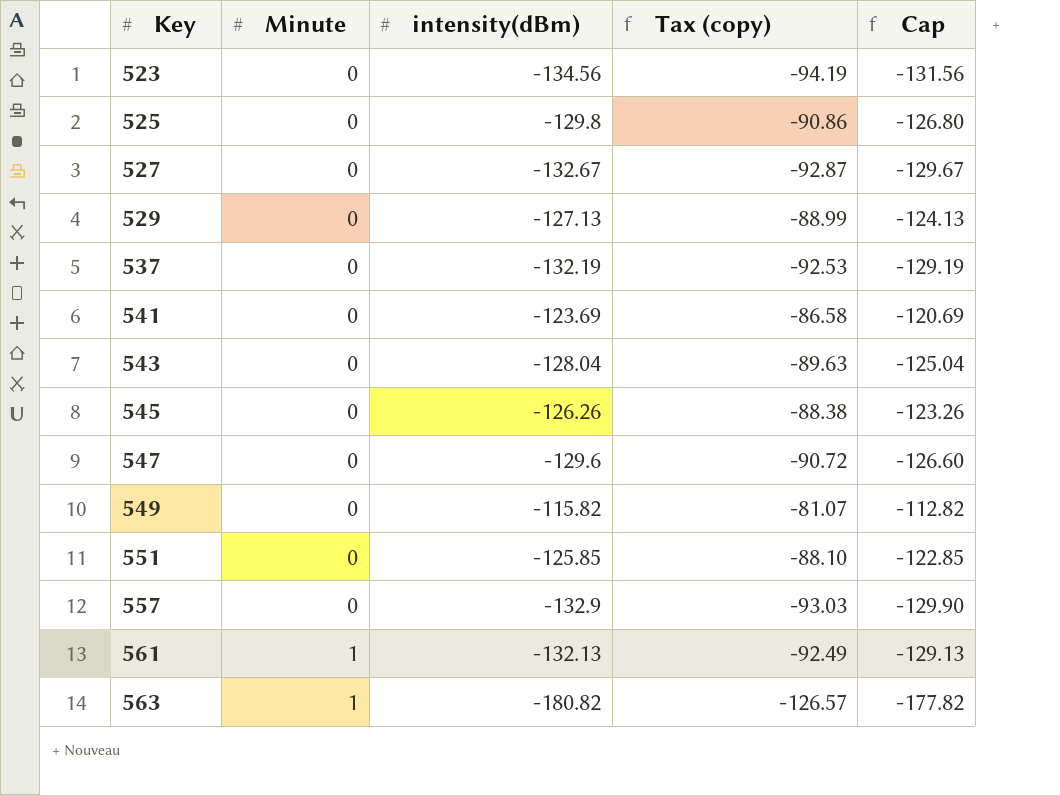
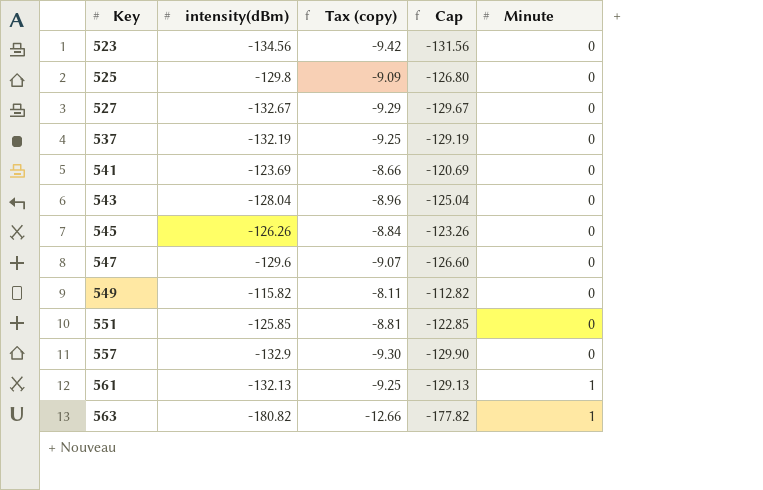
column Tax (copy) | formula: [intensity(dBm)] * 0.7 -> [intensity(dBm)] * 0.07
column Minute | position: 2 -> 5
row 529: 0 | -127.13 | -88.99 | -124.13 -> none

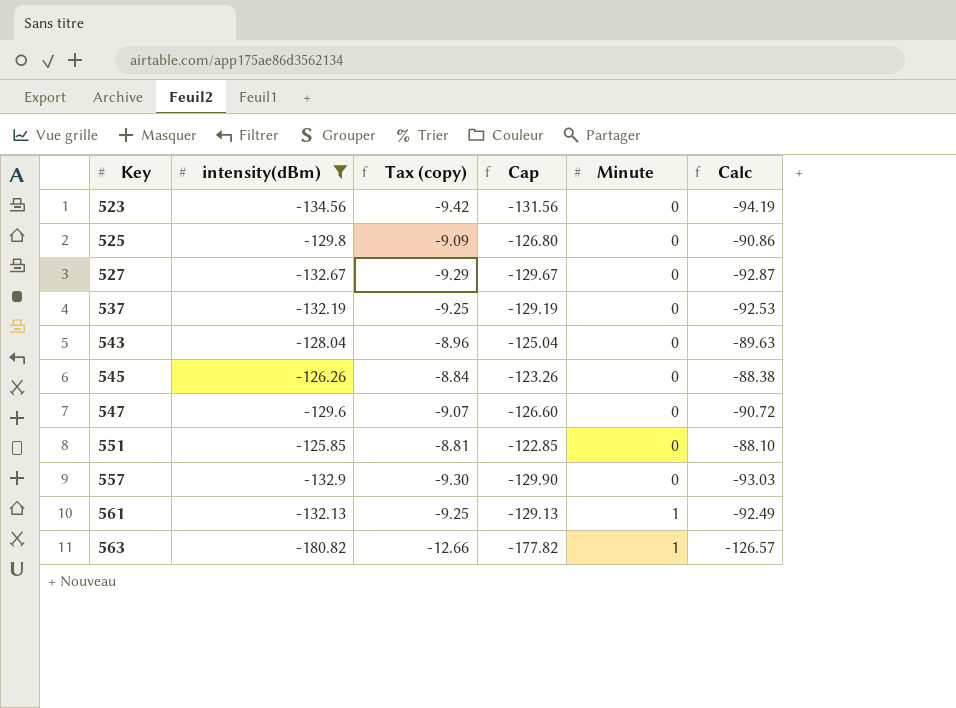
filter: none -> intensity(dBm) <= -125.85
column Calc | formula: none -> [intensity(dBm)] * 0.7

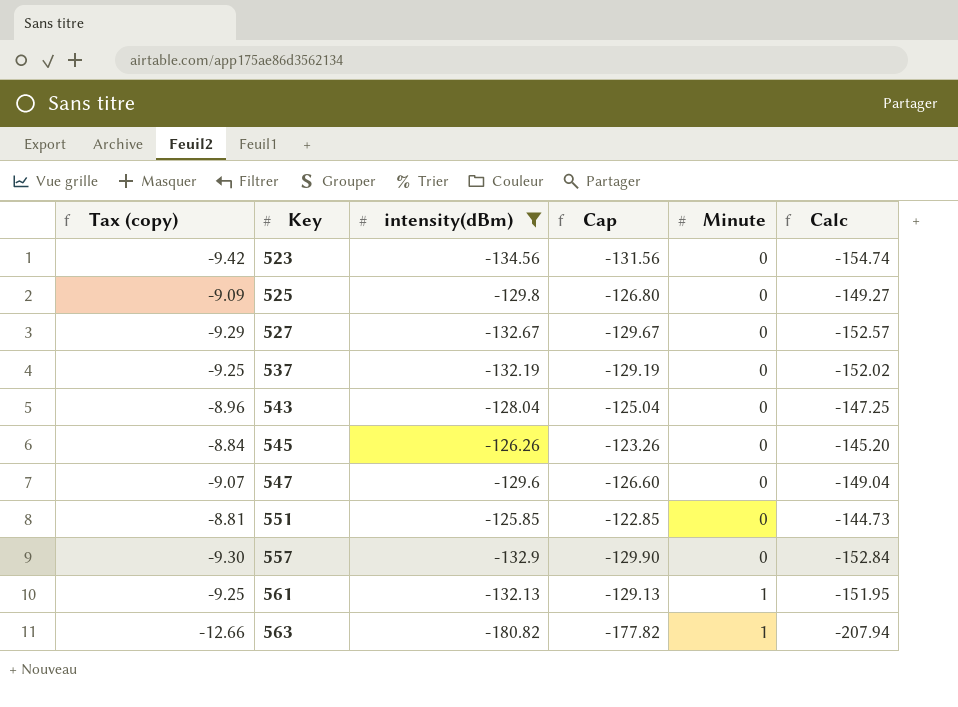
column Tax (copy) | position: 3 -> 1
column Calc | formula: [intensity(dBm)] * 0.7 -> [intensity(dBm)] * 1.15

